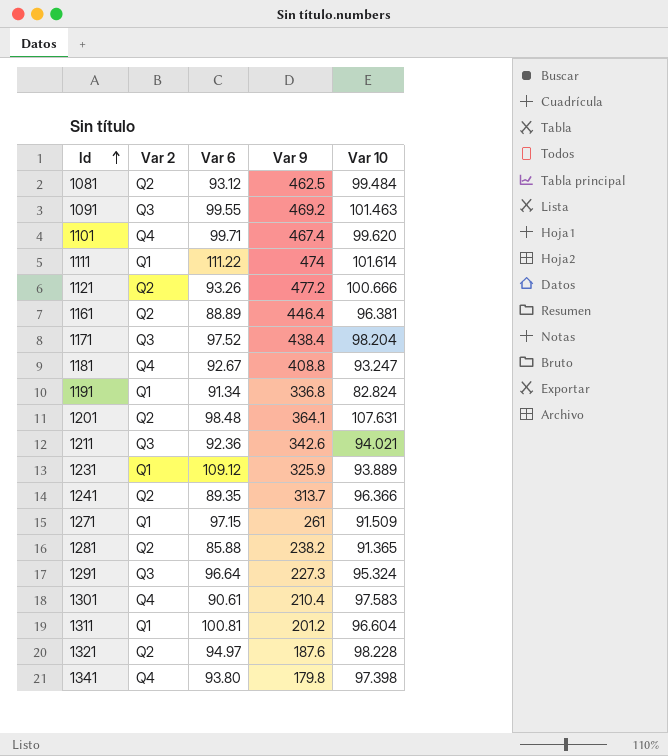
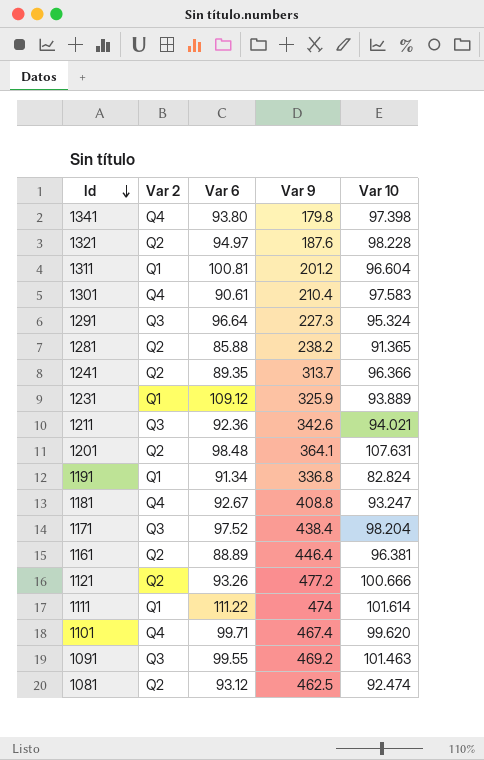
row order: Id ascending -> Id descending
row 1271: Q1 | 97.15 | 261 | 91.509 -> none
1081 | Var 10: 99.484 -> 92.474

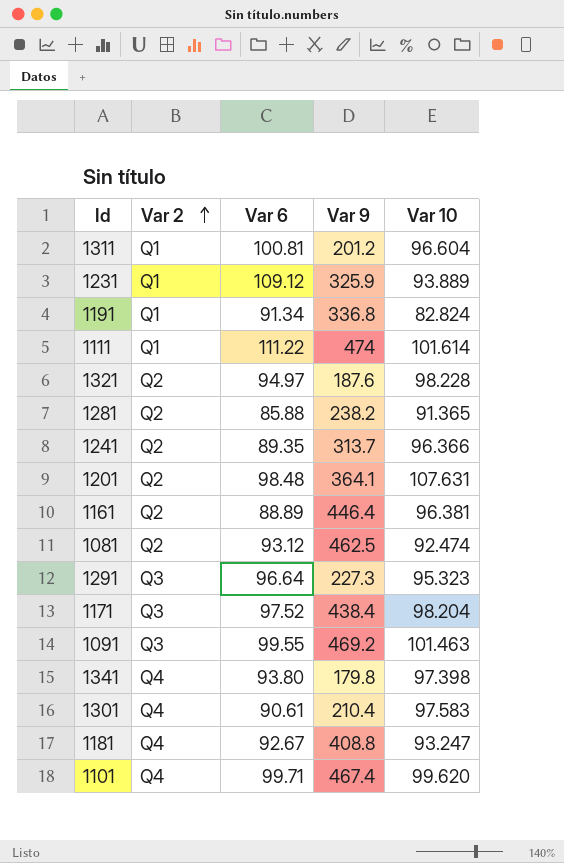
row order: Id descending -> Var 2 ascending
row 1211: Q3 | 92.36 | 342.6 | 94.021 -> none
row 1121: Q2 | 93.26 | 477.2 | 100.666 -> none
1291 | Var 10: 95.324 -> 95.323

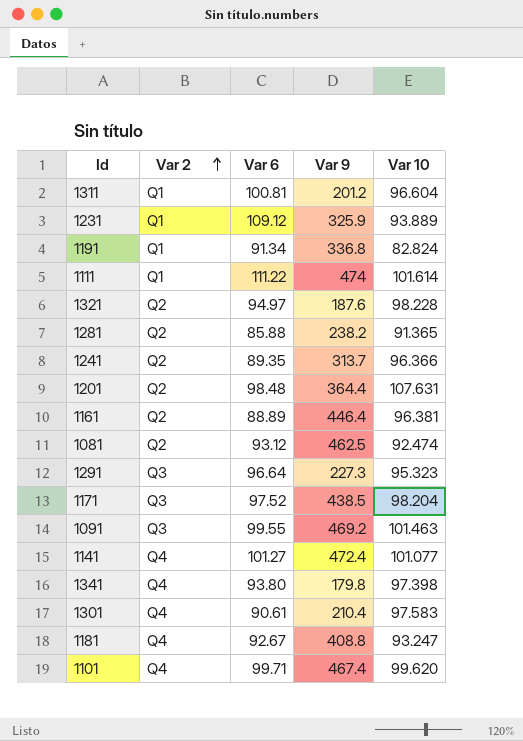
1201 | Var 9: 364.1 -> 364.4
1171 | Var 9: 438.4 -> 438.5
row 1141: none -> Q4 | 101.27 | 472.4 | 101.077

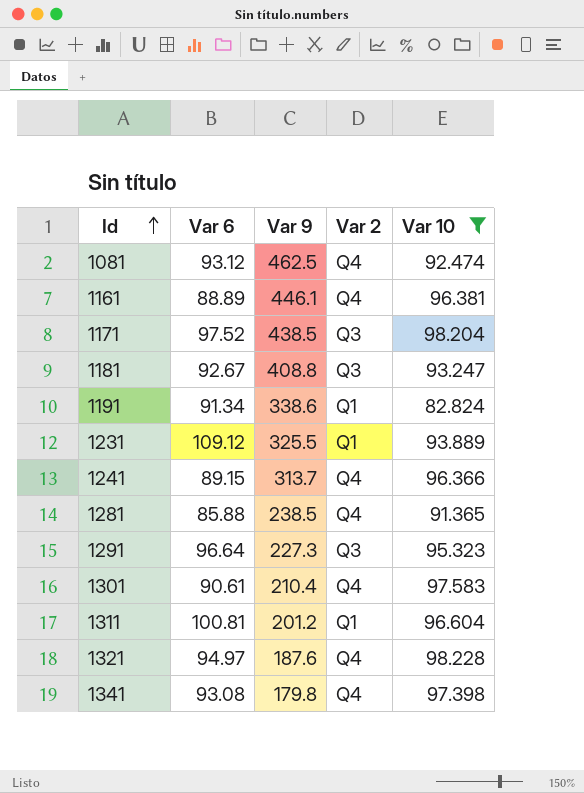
filter: none -> Var 10 <= 98.228
row order: Var 2 ascending -> Id ascending
column Var 2 | position: 2 -> 4
1081 | Var 2: Q2 -> Q4
1161 | Var 9: 446.4 -> 446.1
1161 | Var 2: Q2 -> Q4
1181 | Var 2: Q4 -> Q3
1191 | Var 9: 336.8 -> 338.6
1231 | Var 9: 325.9 -> 325.5
1241 | Var 6: 89.35 -> 89.15
1241 | Var 2: Q2 -> Q4
1281 | Var 9: 238.2 -> 238.5
1281 | Var 2: Q2 -> Q4
1321 | Var 2: Q2 -> Q4
1341 | Var 6: 93.80 -> 93.08

